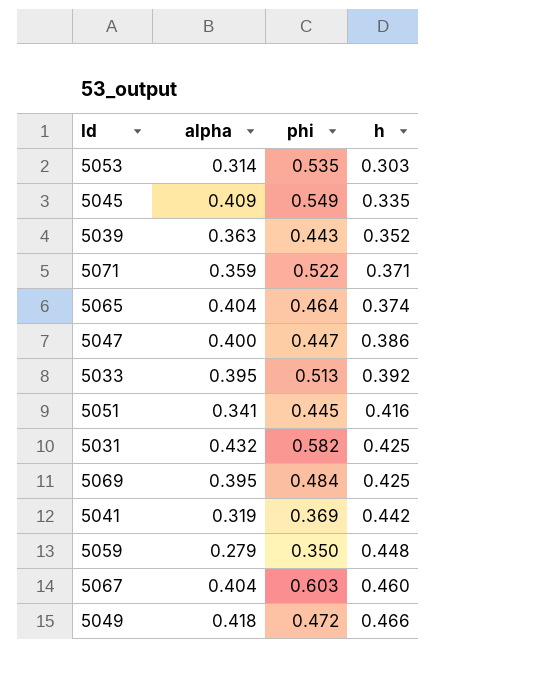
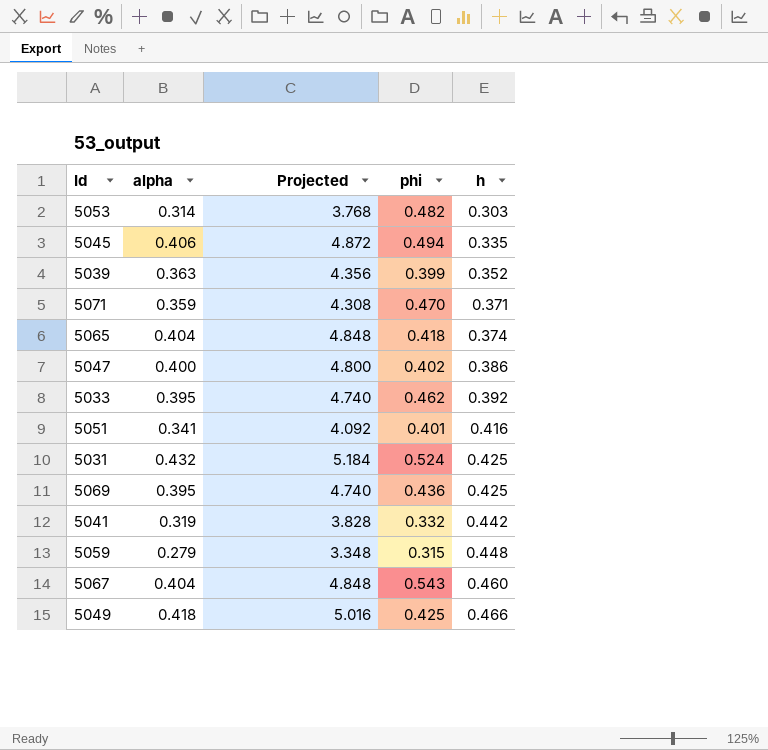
column Projected | formula: none -> [alpha] * 12
5053 | phi: 0.535 -> 0.482
5045 | alpha: 0.409 -> 0.406
5045 | phi: 0.549 -> 0.494
5039 | phi: 0.443 -> 0.399
5071 | phi: 0.522 -> 0.470
5065 | phi: 0.464 -> 0.418
5047 | phi: 0.447 -> 0.402
5033 | phi: 0.513 -> 0.462
5051 | phi: 0.445 -> 0.401
5031 | phi: 0.582 -> 0.524
5069 | phi: 0.484 -> 0.436
5041 | phi: 0.369 -> 0.332
5059 | phi: 0.350 -> 0.315
5067 | phi: 0.603 -> 0.543
5049 | phi: 0.472 -> 0.425

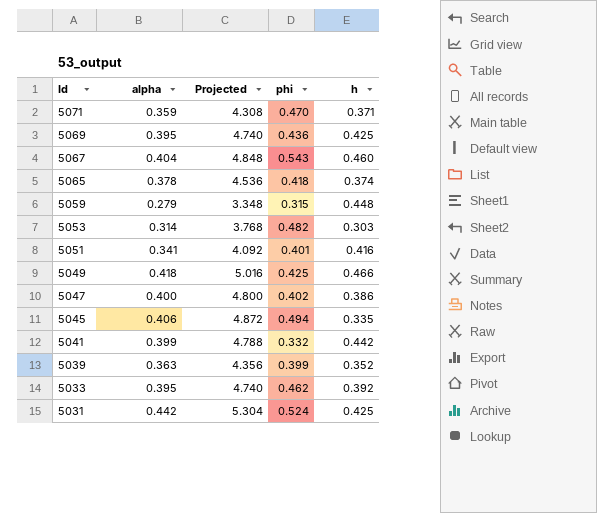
row order: h ascending -> Id descending
5065 | alpha: 0.404 -> 0.378
5065 | Projected: 4.848 -> 4.536
5041 | alpha: 0.319 -> 0.399
5041 | Projected: 3.828 -> 4.788
5031 | alpha: 0.432 -> 0.442
5031 | Projected: 5.184 -> 5.304

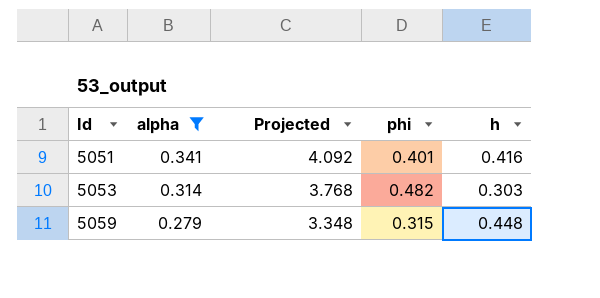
filter: none -> alpha <= 0.341
row order: Id descending -> Id ascending

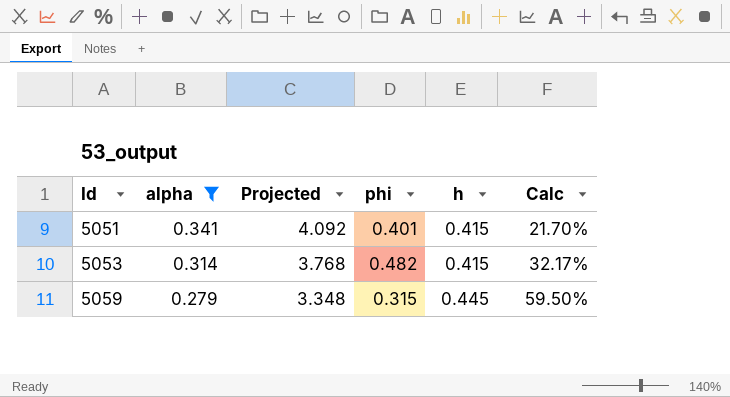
column Calc | formula: none -> ([h] - [alpha]) / [alpha]
5051 | h: 0.416 -> 0.415
5053 | h: 0.303 -> 0.415
5059 | h: 0.448 -> 0.445

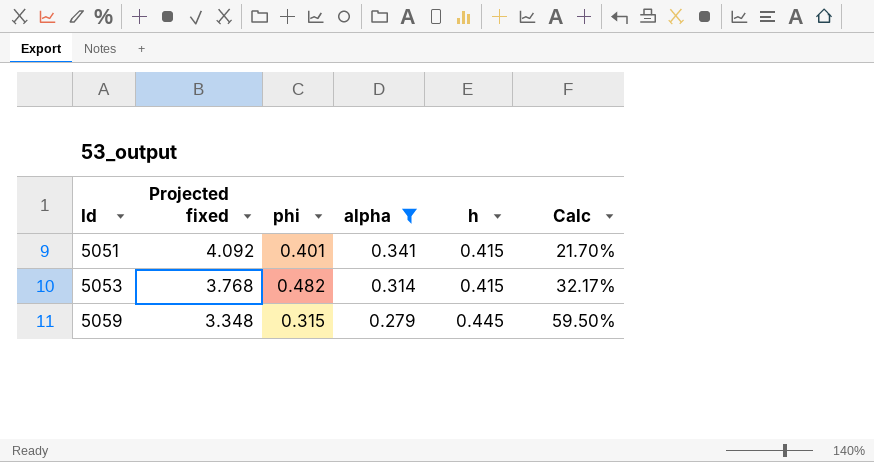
column name: Projected -> Projected fixed
column alpha | position: 2 -> 4

